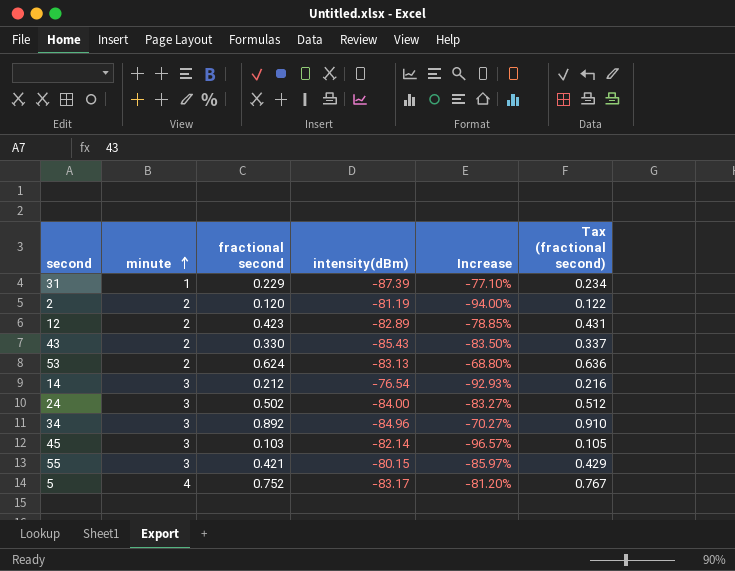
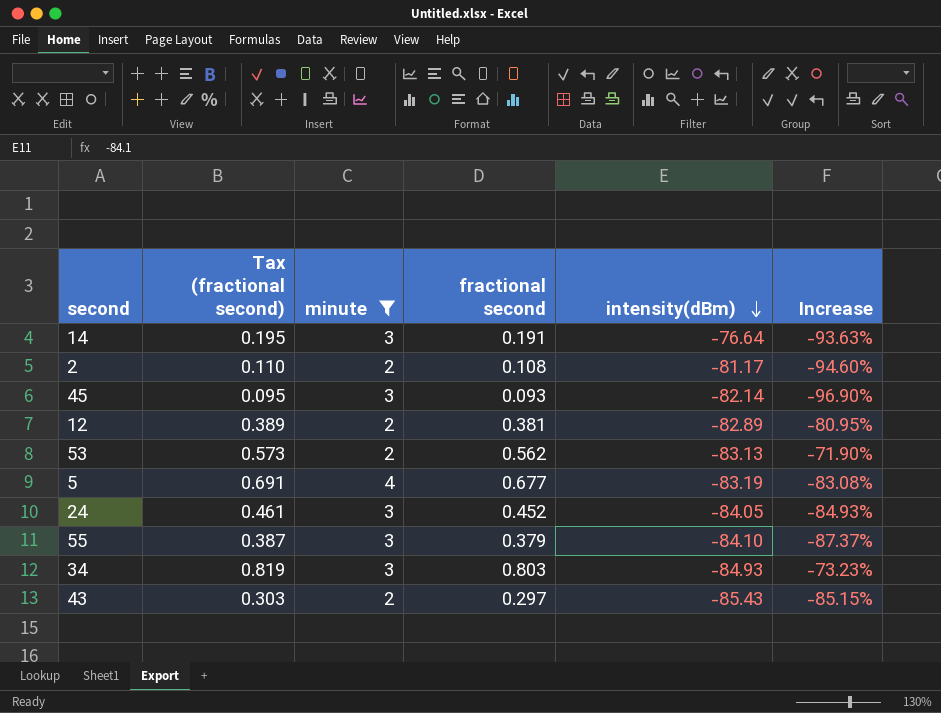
filter: none -> minute != 1
row order: minute ascending -> intensity(dBm) descending
column Tax (fractional second) | position: 6 -> 2
14 | Tax (fractional second): 0.216 -> 0.195
14 | fractional second: 0.212 -> 0.191
14 | intensity(dBm): -76.54 -> -76.64
14 | Increase: -92.93% -> -93.63%
2 | Tax (fractional second): 0.122 -> 0.110
2 | fractional second: 0.120 -> 0.108
2 | intensity(dBm): -81.19 -> -81.17
2 | Increase: -94.00% -> -94.60%
45 | Tax (fractional second): 0.105 -> 0.095
45 | fractional second: 0.103 -> 0.093
45 | Increase: -96.57% -> -96.90%
12 | Tax (fractional second): 0.431 -> 0.389
12 | fractional second: 0.423 -> 0.381
12 | Increase: -78.85% -> -80.95%
53 | Tax (fractional second): 0.636 -> 0.573
53 | fractional second: 0.624 -> 0.562
53 | Increase: -68.80% -> -71.90%
5 | Tax (fractional second): 0.767 -> 0.691
5 | fractional second: 0.752 -> 0.677
5 | intensity(dBm): -83.17 -> -83.19
5 | Increase: -81.20% -> -83.08%
24 | Tax (fractional second): 0.512 -> 0.461
24 | fractional second: 0.502 -> 0.452
24 | intensity(dBm): -84.00 -> -84.05
24 | Increase: -83.27% -> -84.93%
55 | Tax (fractional second): 0.429 -> 0.387
55 | fractional second: 0.421 -> 0.379
55 | intensity(dBm): -80.15 -> -84.10
55 | Increase: -85.97% -> -87.37%
34 | Tax (fractional second): 0.910 -> 0.819
34 | fractional second: 0.892 -> 0.803
34 | intensity(dBm): -84.96 -> -84.93
34 | Increase: -70.27% -> -73.23%
43 | Tax (fractional second): 0.337 -> 0.303
43 | fractional second: 0.330 -> 0.297
43 | Increase: -83.50% -> -85.15%

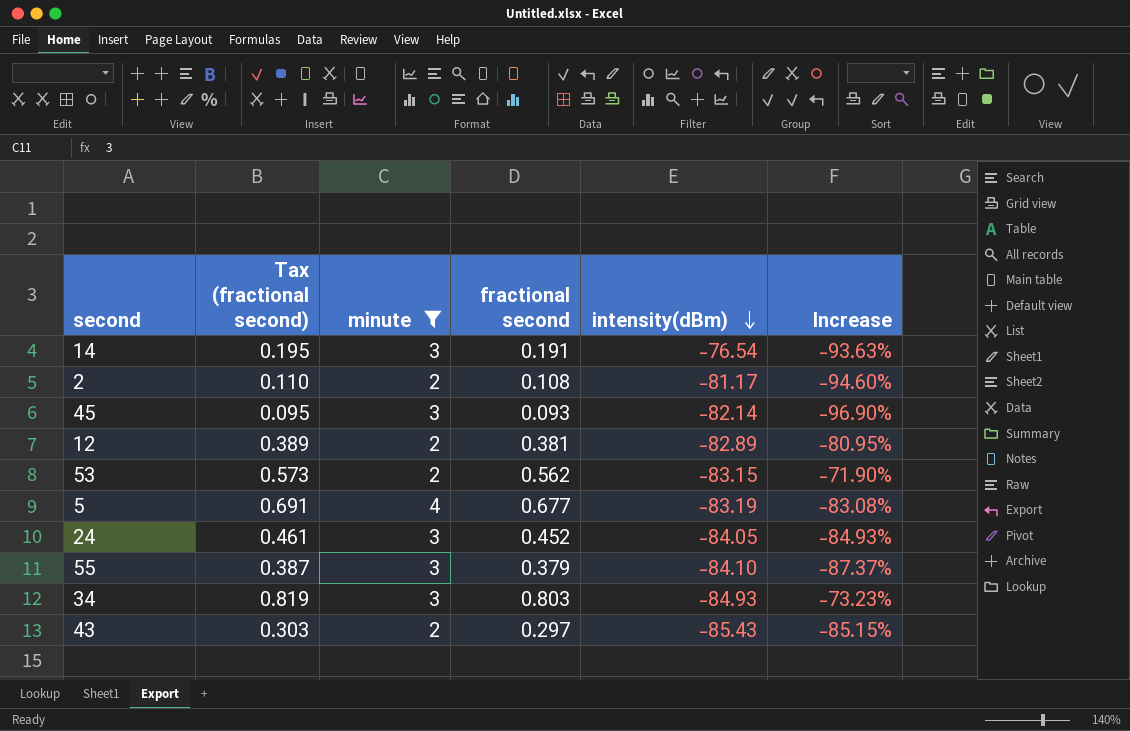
14 | intensity(dBm): -76.64 -> -76.54
53 | intensity(dBm): -83.13 -> -83.15

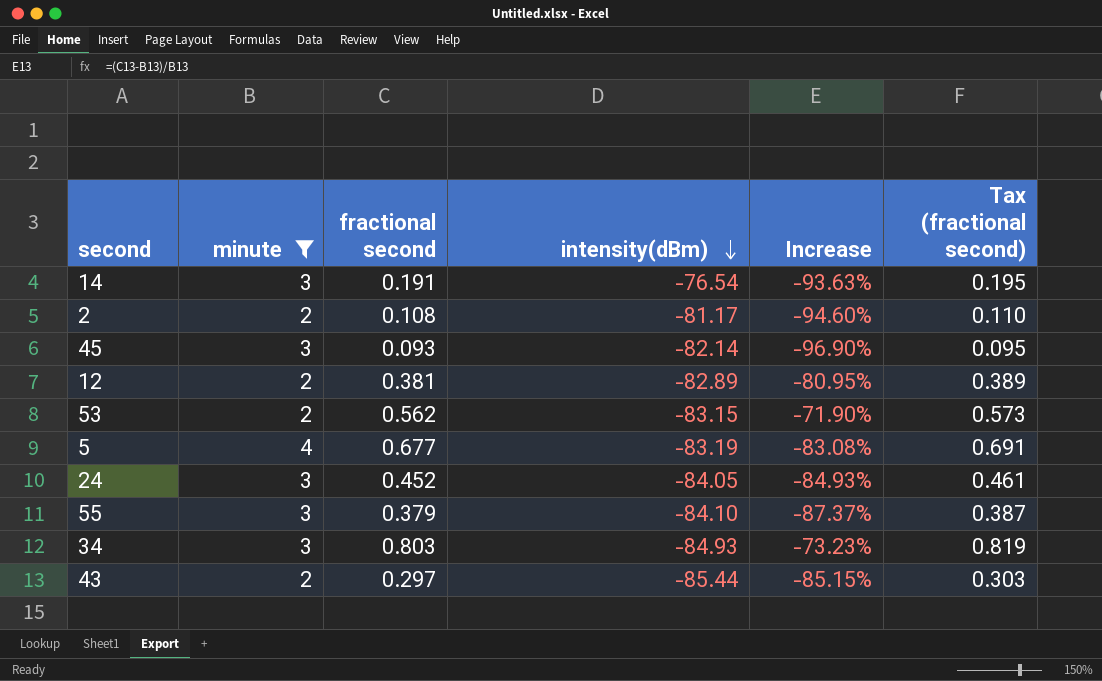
column Tax (fractional second) | position: 2 -> 6
43 | intensity(dBm): -85.43 -> -85.44

